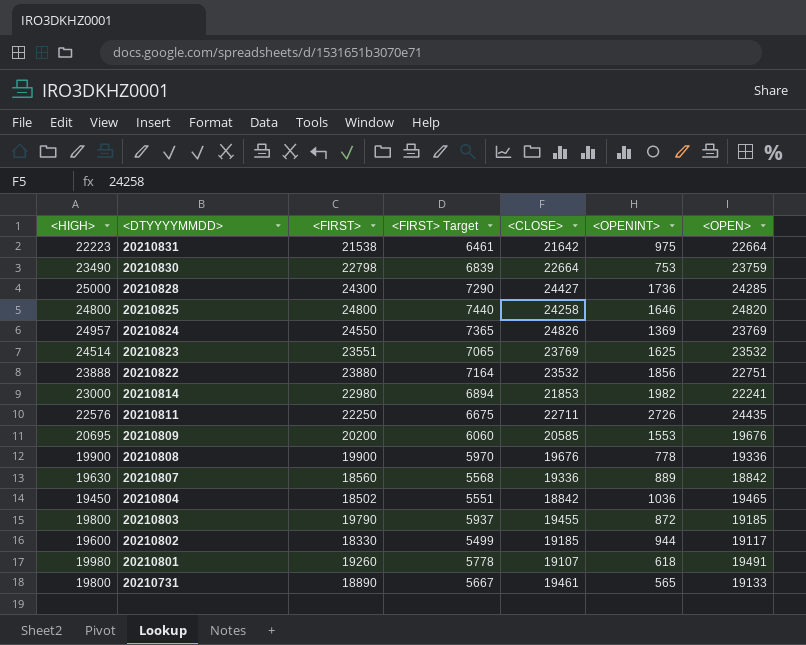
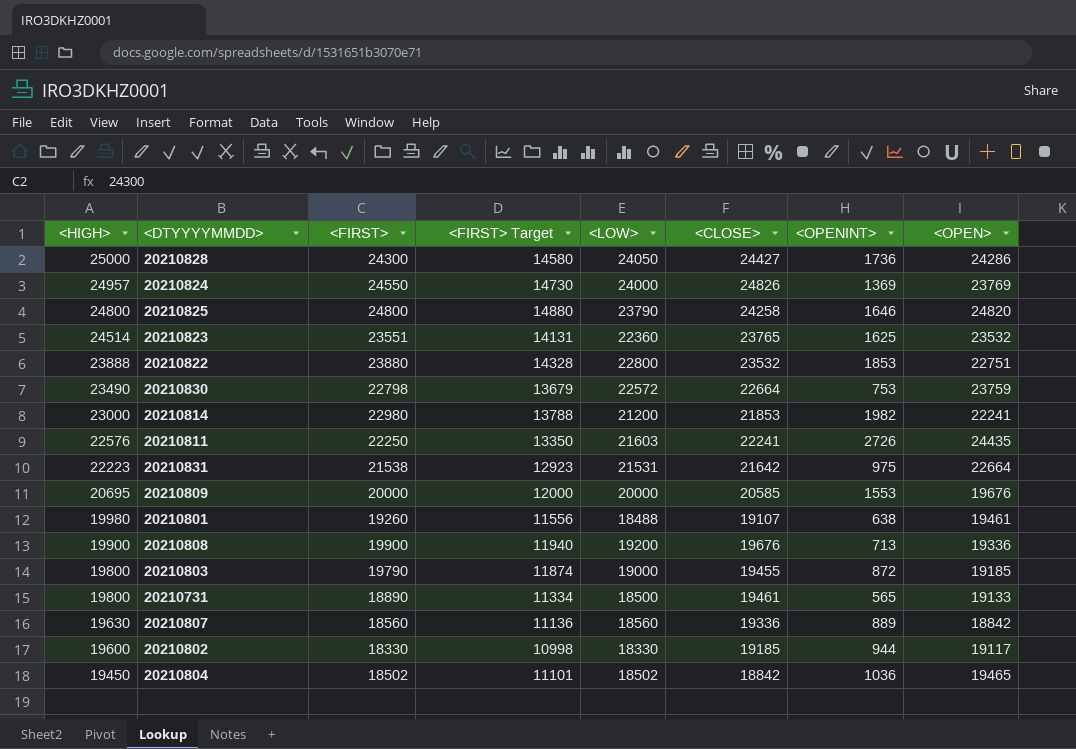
row order: <DTYYYYMMDD> descending -> <HIGH> descending
column <FIRST> Target | formula: [<FIRST>] * 0.3 -> [<FIRST>] * 0.6
column <LOW> | position: none -> 5
20210828 | <OPEN>: 24285 -> 24286
20210823 | <CLOSE>: 23769 -> 23765
20210822 | <OPENINT>: 1856 -> 1853
20210811 | <CLOSE>: 22711 -> 22241
20210809 | <FIRST>: 20200 -> 20000
20210801 | <OPENINT>: 618 -> 638
20210801 | <OPEN>: 19491 -> 19461
20210808 | <OPENINT>: 778 -> 713

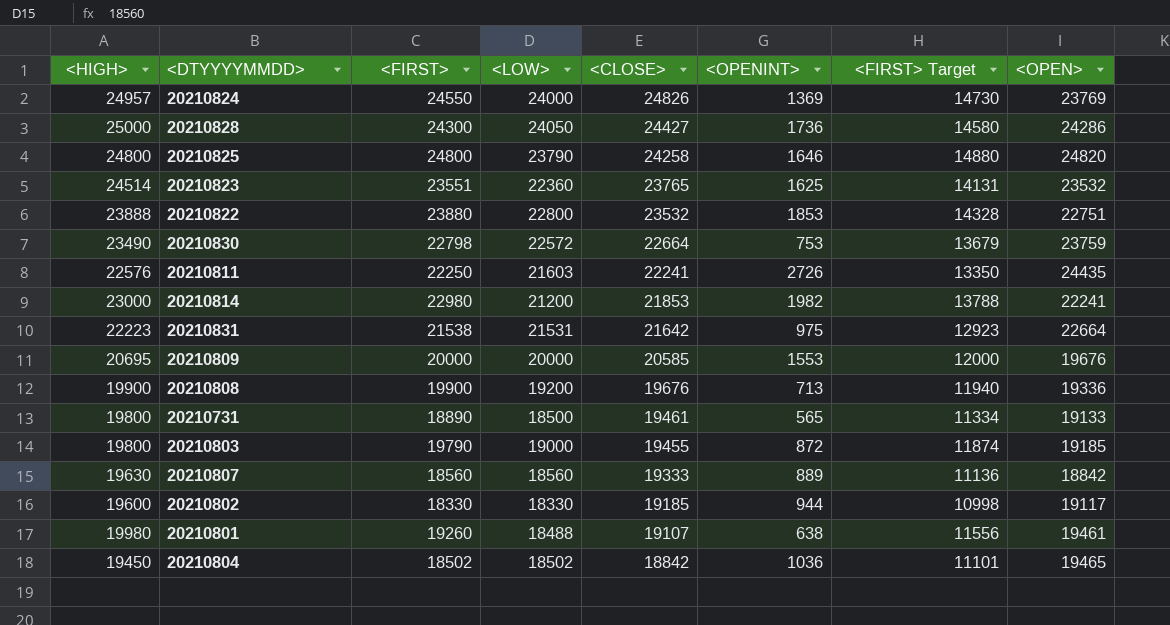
row order: <HIGH> descending -> <CLOSE> descending
column <FIRST> Target | position: 4 -> 7
20210807 | <CLOSE>: 19336 -> 19333

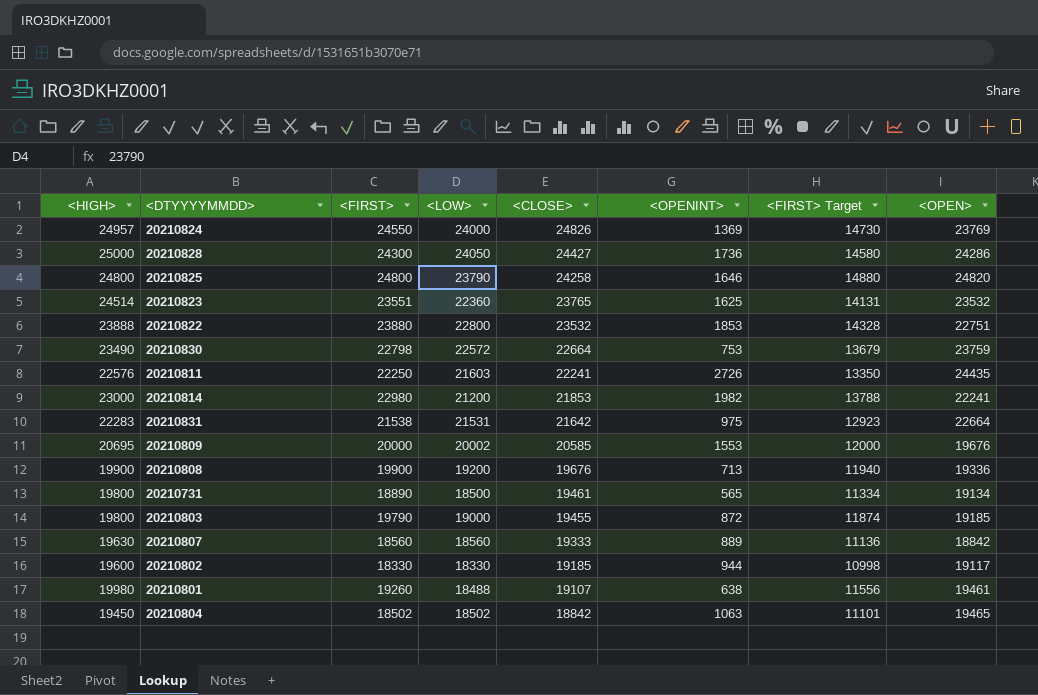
20210831 | <HIGH>: 22223 -> 22283
20210809 | <LOW>: 20000 -> 20002
20210731 | <OPEN>: 19133 -> 19134
20210804 | <OPENINT>: 1036 -> 1063

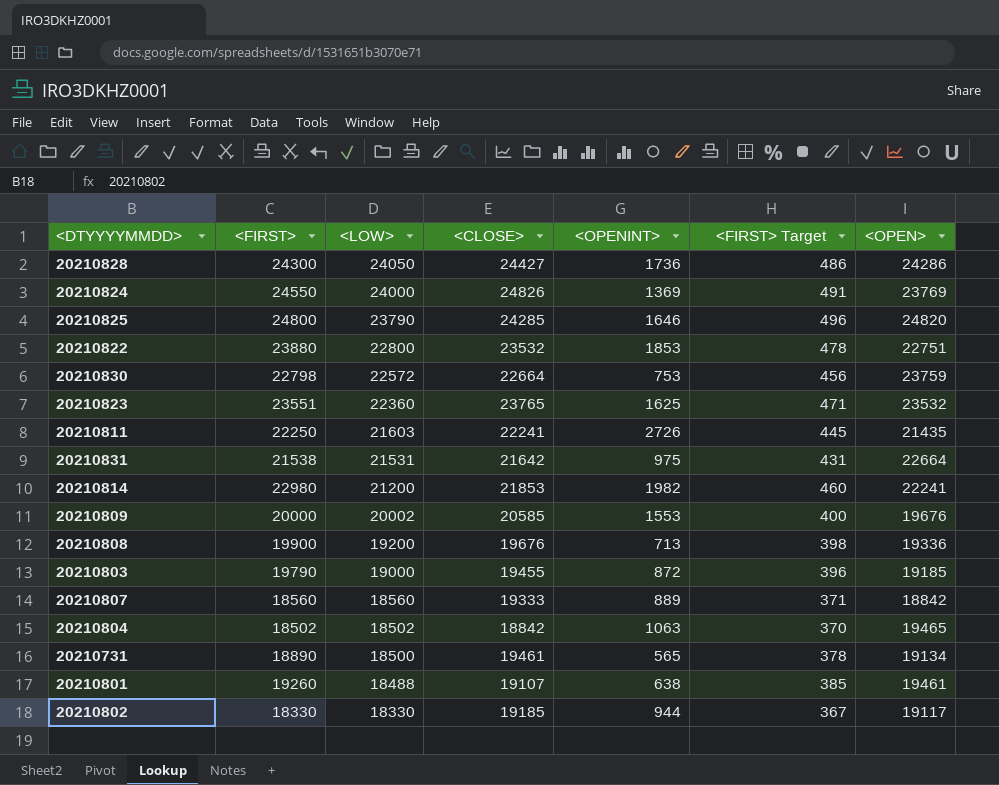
row order: <CLOSE> descending -> <LOW> descending
column <HIGH> | position: 1 -> none
column <FIRST> Target | formula: [<FIRST>] * 0.6 -> [<FIRST>] * 0.02
20210825 | <CLOSE>: 24258 -> 24285
20210811 | <OPEN>: 24435 -> 21435

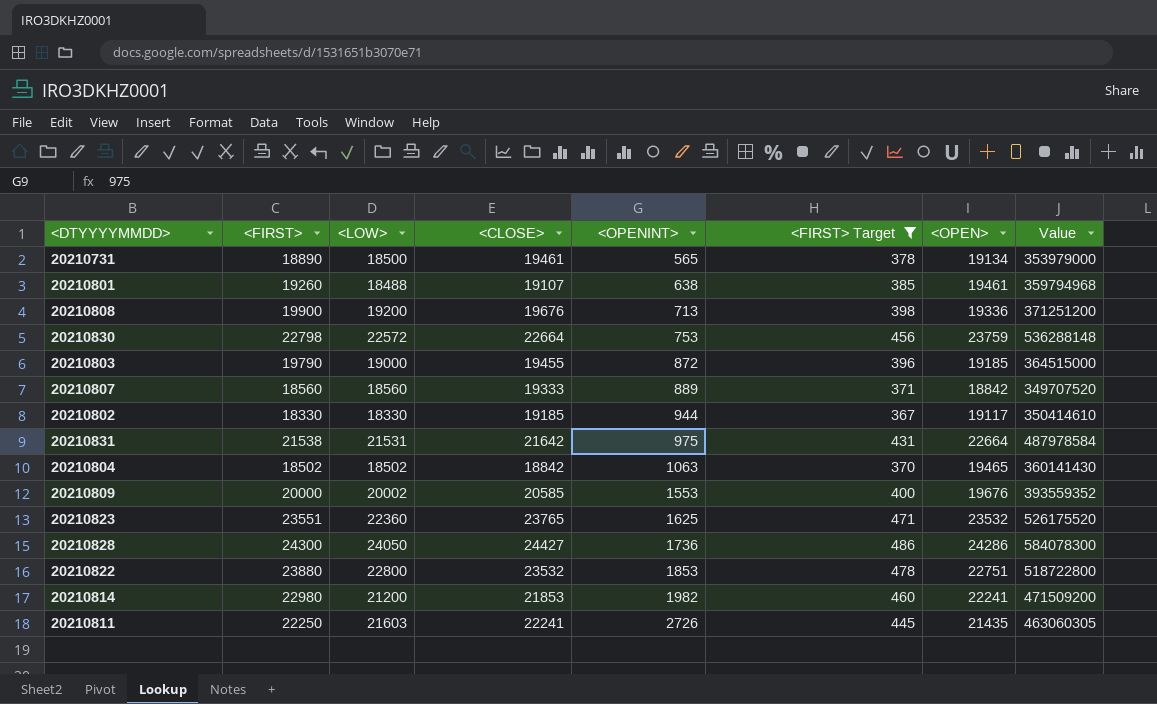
filter: none -> <FIRST> Target <= 486
row order: <LOW> descending -> <OPENINT> ascending
column Value | formula: none -> [<LOW>] * [<OPEN>]

